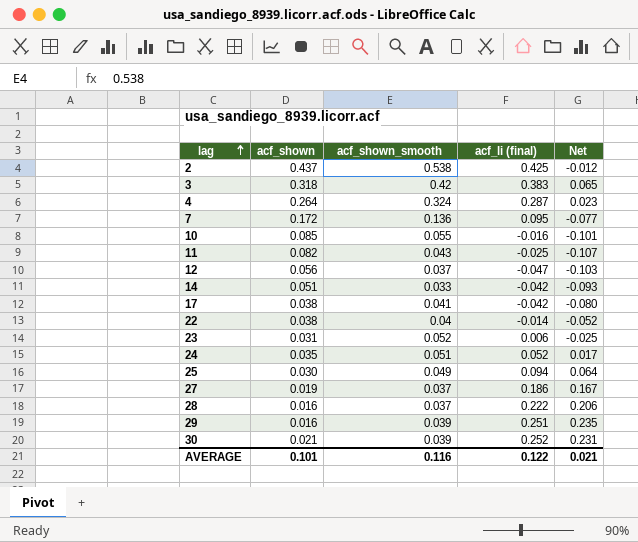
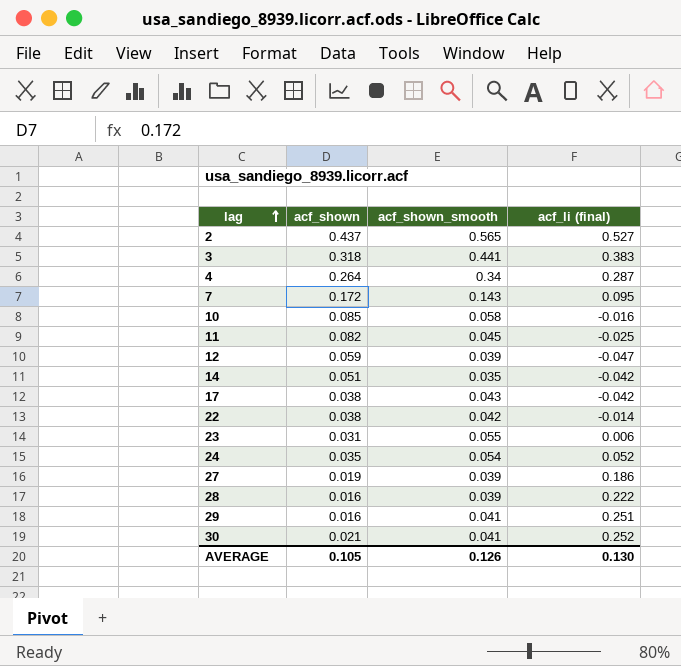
column Net | formula: [acf_li (final)] - [acf_shown] -> none
row 25: 0.030 | 0.049 | 0.094 | 0.064 -> none
2 | acf_shown_smooth: 0.538 -> 0.565
2 | acf_li (final): 0.425 -> 0.527
3 | acf_shown_smooth: 0.42 -> 0.441
4 | acf_shown_smooth: 0.324 -> 0.34
7 | acf_shown_smooth: 0.136 -> 0.143
10 | acf_shown_smooth: 0.055 -> 0.058
11 | acf_shown_smooth: 0.043 -> 0.045
12 | acf_shown: 0.056 -> 0.059
12 | acf_shown_smooth: 0.037 -> 0.039
14 | acf_shown_smooth: 0.033 -> 0.035
17 | acf_shown_smooth: 0.041 -> 0.043
22 | acf_shown_smooth: 0.04 -> 0.042
23 | acf_shown_smooth: 0.052 -> 0.055
24 | acf_shown_smooth: 0.051 -> 0.054
27 | acf_shown_smooth: 0.037 -> 0.039
28 | acf_shown_smooth: 0.037 -> 0.039
29 | acf_shown_smooth: 0.039 -> 0.041
30 | acf_shown_smooth: 0.039 -> 0.041
AVERAGE | acf_shown: 0.101 -> 0.105
AVERAGE | acf_shown_smooth: 0.116 -> 0.126
AVERAGE | acf_li (final): 0.122 -> 0.130

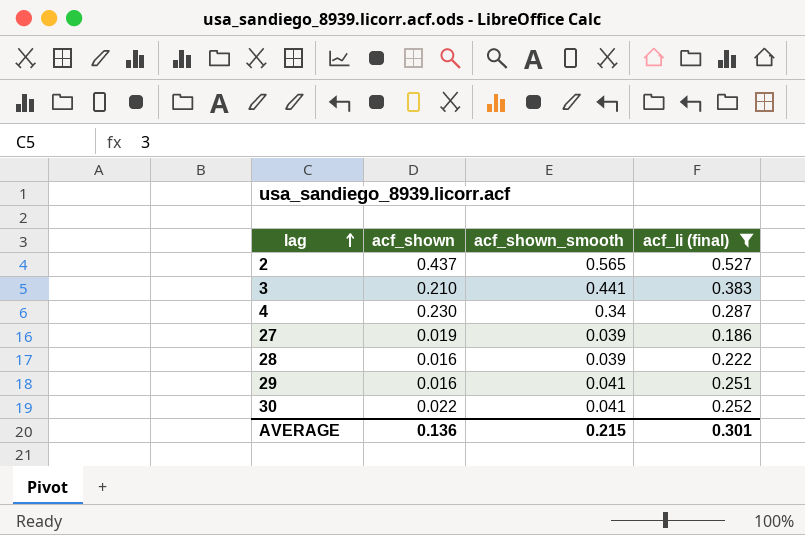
filter: none -> acf_li (final) >= 0.186
3 | acf_shown: 0.318 -> 0.210
4 | acf_shown: 0.264 -> 0.230
30 | acf_shown: 0.021 -> 0.022
AVERAGE | acf_shown: 0.105 -> 0.136
AVERAGE | acf_shown_smooth: 0.126 -> 0.215
AVERAGE | acf_li (final): 0.130 -> 0.301

